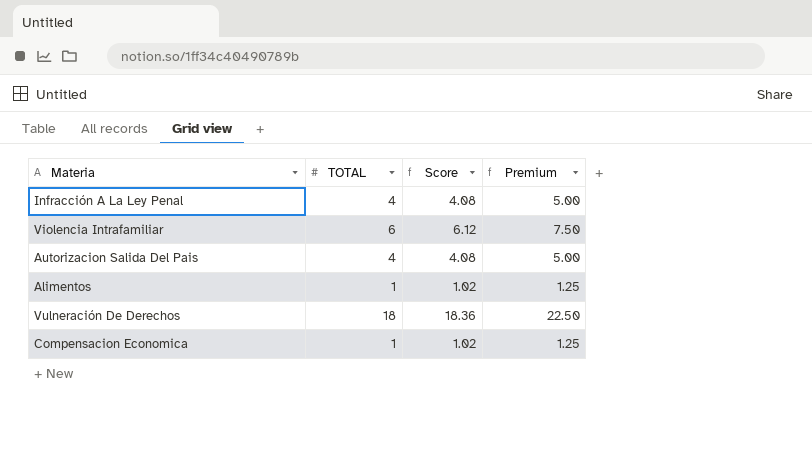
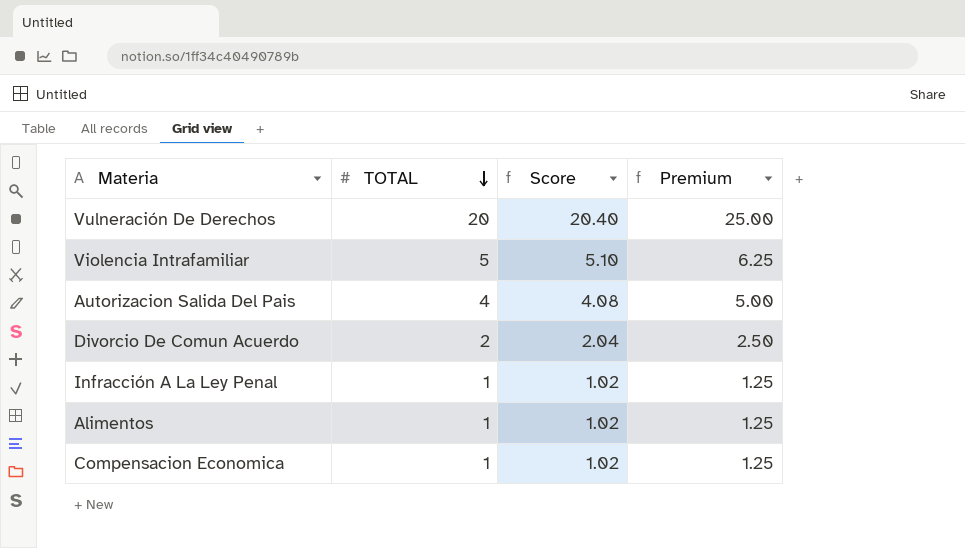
row order: none -> TOTAL descending
Vulneración De Derechos | TOTAL: 18 -> 20
Vulneración De Derechos | Score: 18.36 -> 20.40
Vulneración De Derechos | Premium: 22.50 -> 25.00
Violencia Intrafamiliar | TOTAL: 6 -> 5
Violencia Intrafamiliar | Score: 6.12 -> 5.10
Violencia Intrafamiliar | Premium: 7.50 -> 6.25
row Divorcio De Comun Acuerdo: none -> 2 | 2.04 | 2.50
Infracción A La Ley Penal | TOTAL: 4 -> 1
Infracción A La Ley Penal | Score: 4.08 -> 1.02
Infracción A La Ley Penal | Premium: 5.00 -> 1.25

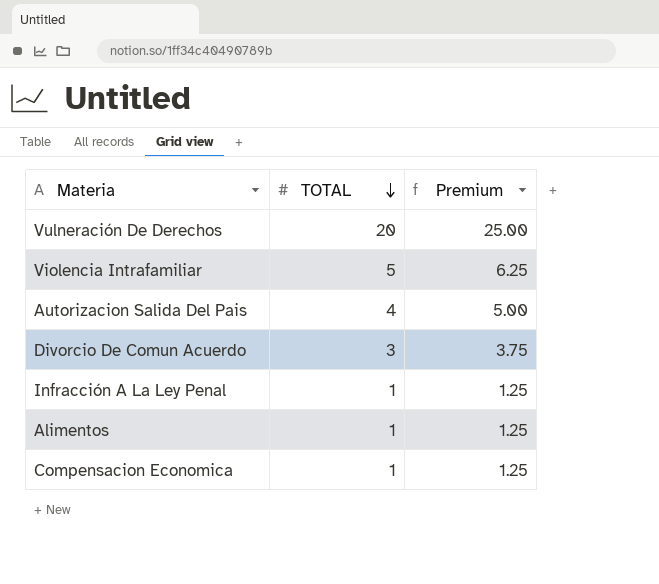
column Score | formula: [TOTAL] * 1.02 -> none
Divorcio De Comun Acuerdo | TOTAL: 2 -> 3
Divorcio De Comun Acuerdo | Premium: 2.50 -> 3.75

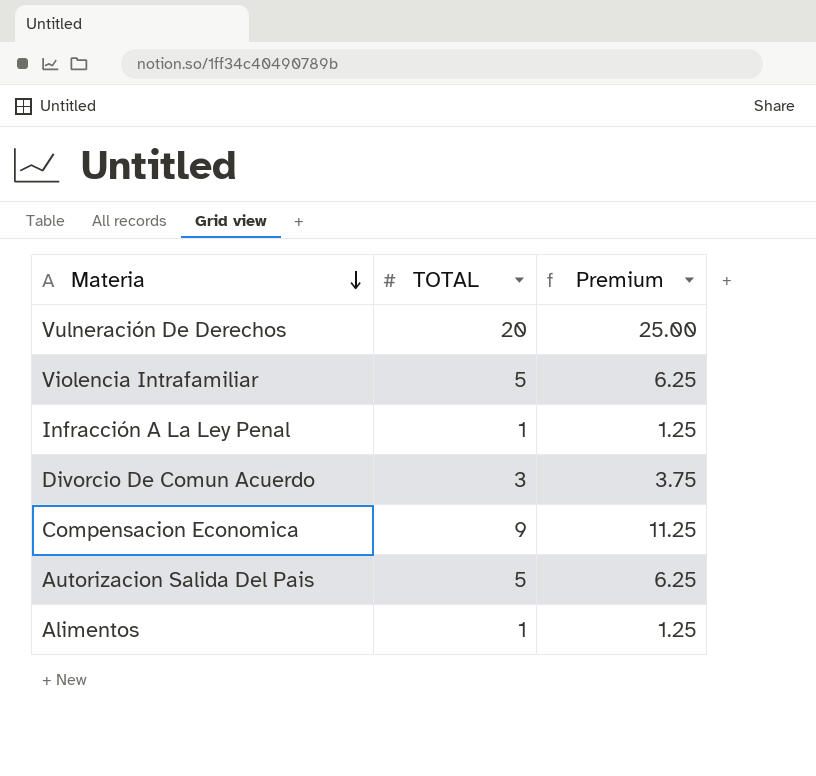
row order: TOTAL descending -> Materia descending
Compensacion Economica | TOTAL: 1 -> 9
Compensacion Economica | Premium: 1.25 -> 11.25
Autorizacion Salida Del Pais | TOTAL: 4 -> 5
Autorizacion Salida Del Pais | Premium: 5.00 -> 6.25

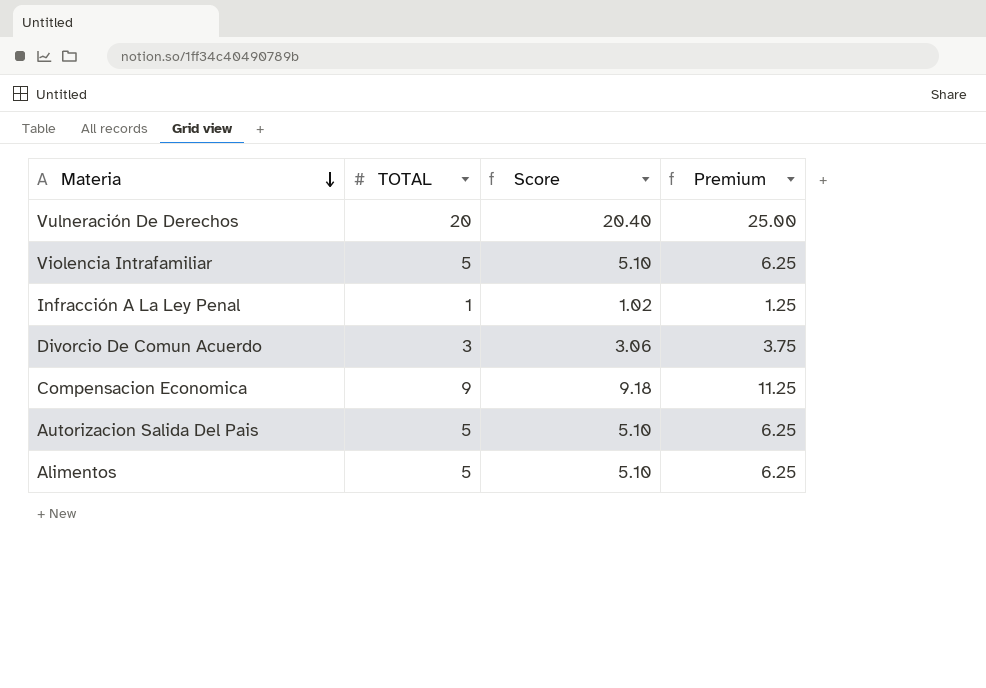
column Score | formula: none -> [TOTAL] * 1.02
Alimentos | TOTAL: 1 -> 5
Alimentos | Premium: 1.25 -> 6.25

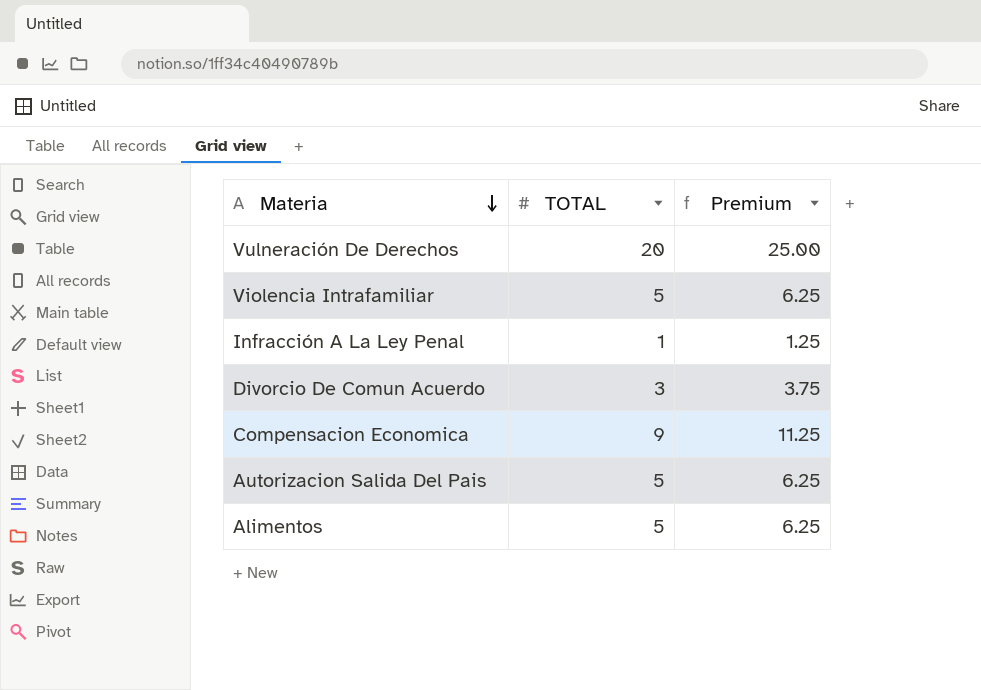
column Score | formula: [TOTAL] * 1.02 -> none

